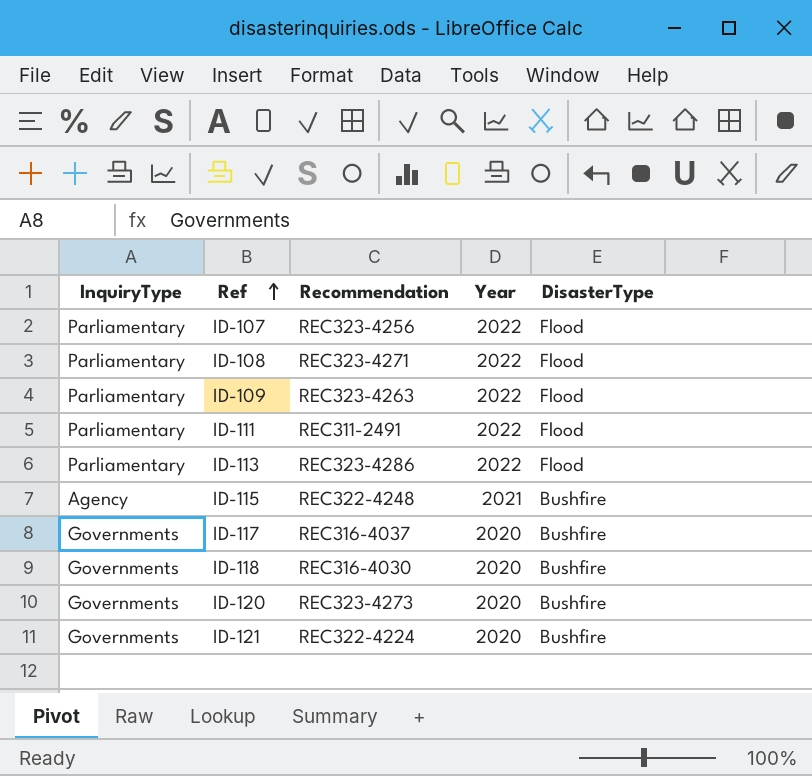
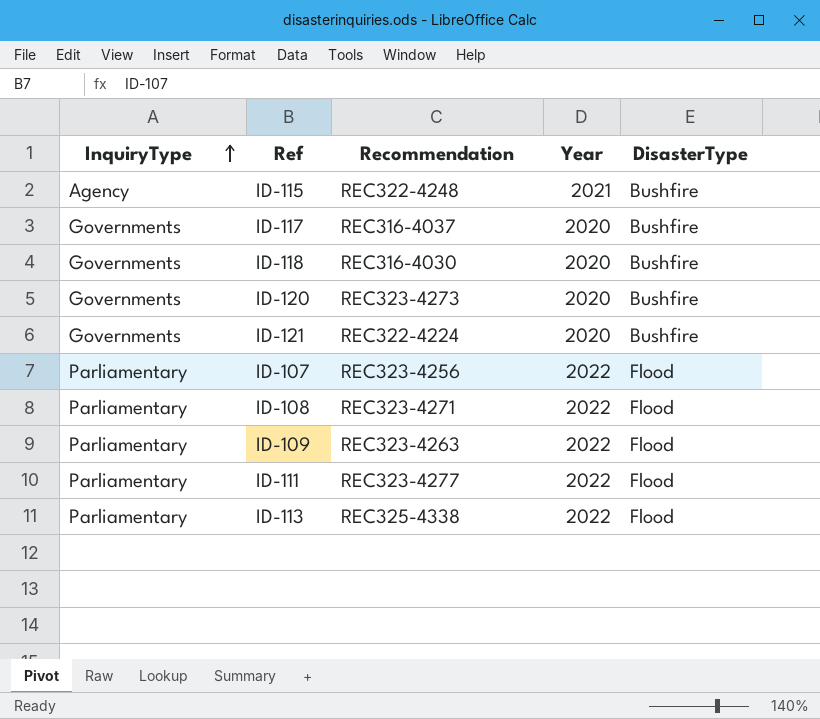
row order: Ref ascending -> InquiryType ascending
ID-111 | Recommendation: REC311-2491 -> REC323-4277
ID-113 | Recommendation: REC323-4286 -> REC325-4338

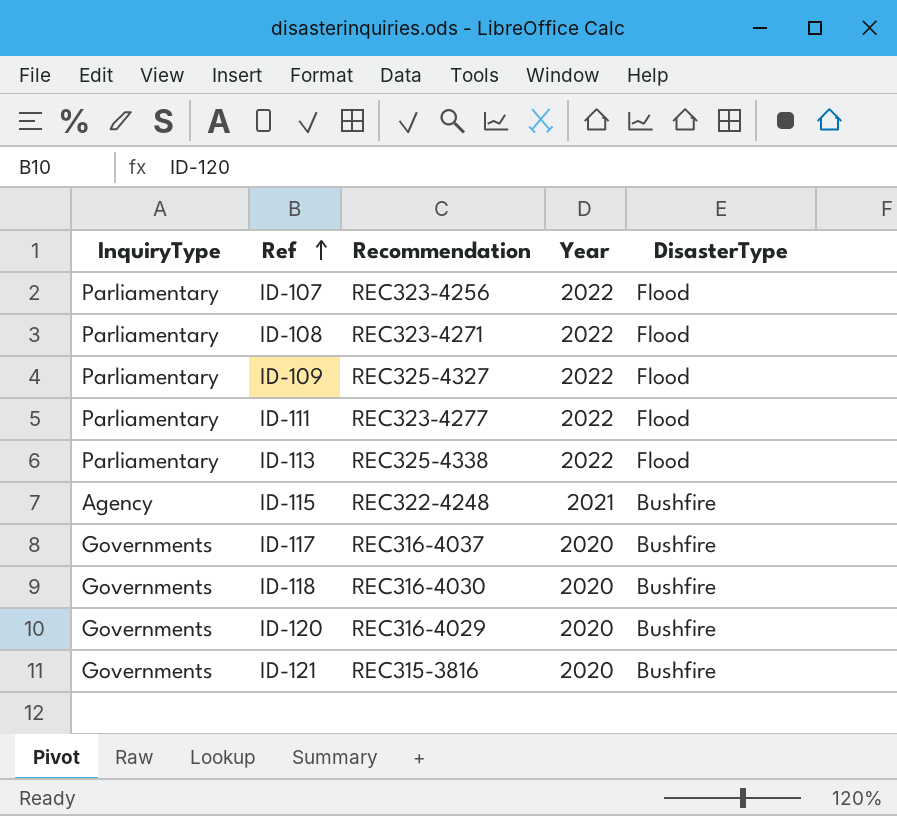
row order: InquiryType ascending -> Ref ascending
ID-109 | Recommendation: REC323-4263 -> REC325-4327
ID-120 | Recommendation: REC323-4273 -> REC316-4029
ID-121 | Recommendation: REC322-4224 -> REC315-3816

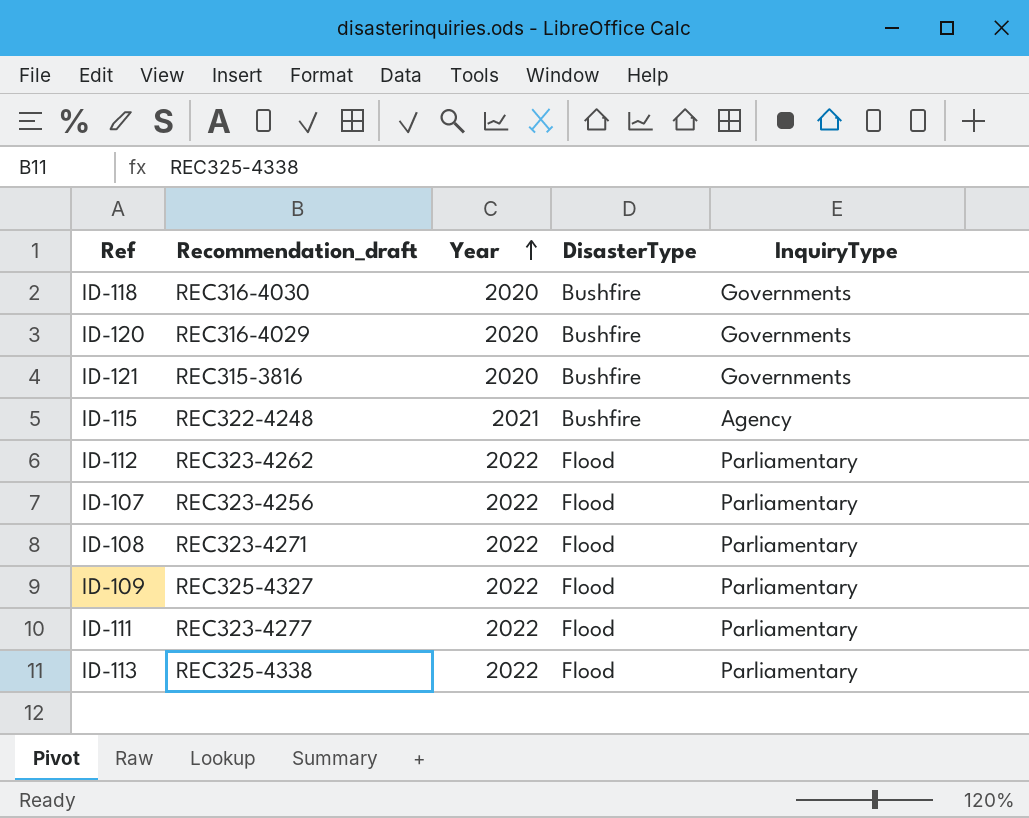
row order: Ref ascending -> Year ascending
column name: Recommendation -> Recommendation_draft
column InquiryType | position: 1 -> 5
row ID-117: Governments | REC316-4037 | 2020 | Bushfire -> none
row ID-112: none -> REC323-4262 | 2022 | Flood | Parliamentary

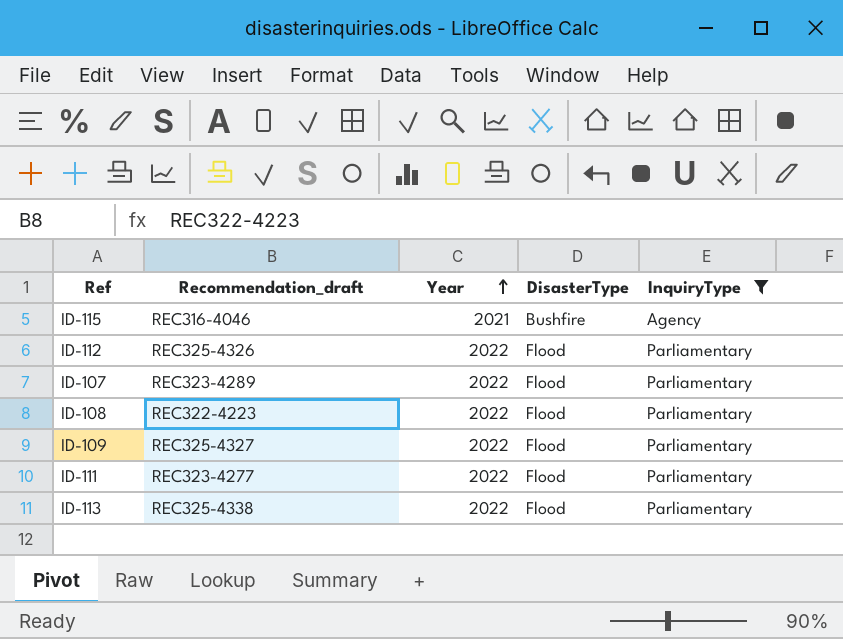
filter: none -> InquiryType != Governments
ID-115 | Recommendation_draft: REC322-4248 -> REC316-4046
ID-112 | Recommendation_draft: REC323-4262 -> REC325-4326
ID-107 | Recommendation_draft: REC323-4256 -> REC323-4289
ID-108 | Recommendation_draft: REC323-4271 -> REC322-4223

